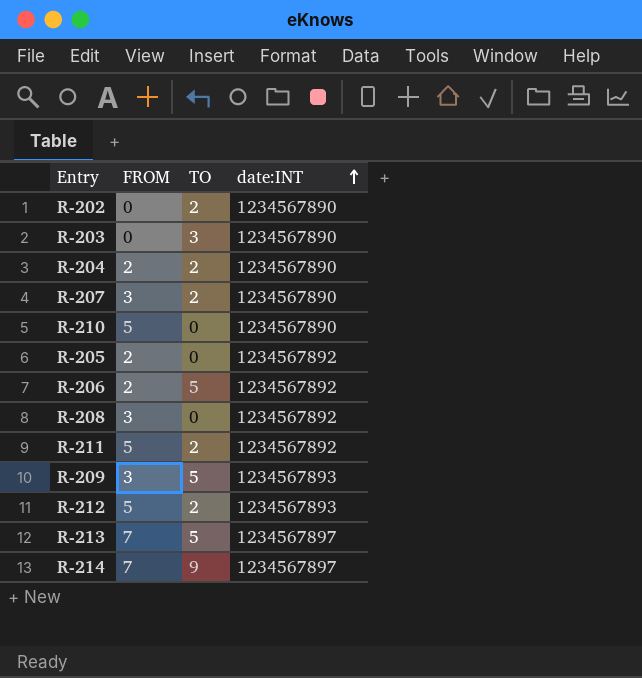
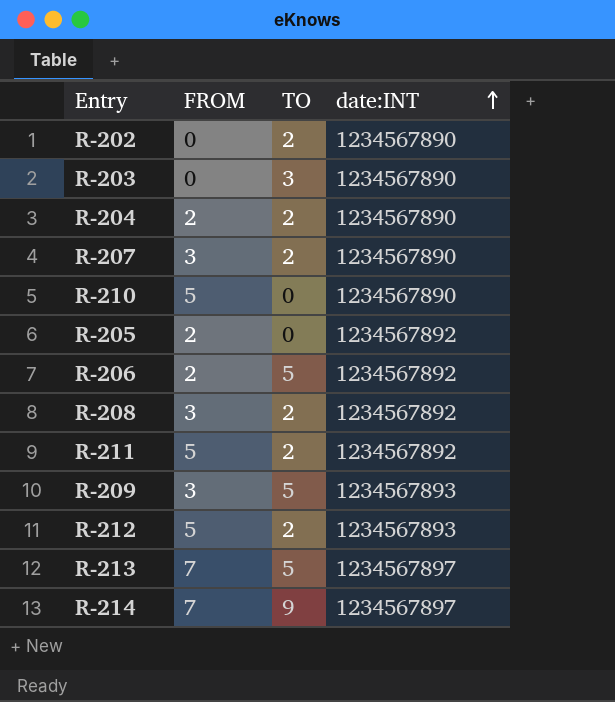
R-208 | TO: 0 -> 2

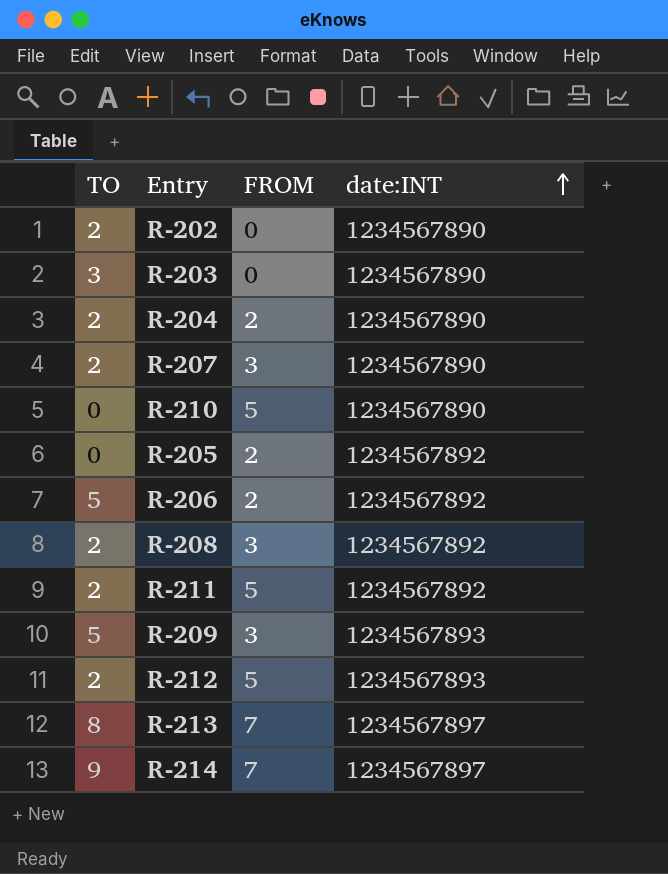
column TO | position: 3 -> 1
R-213 | TO: 5 -> 8

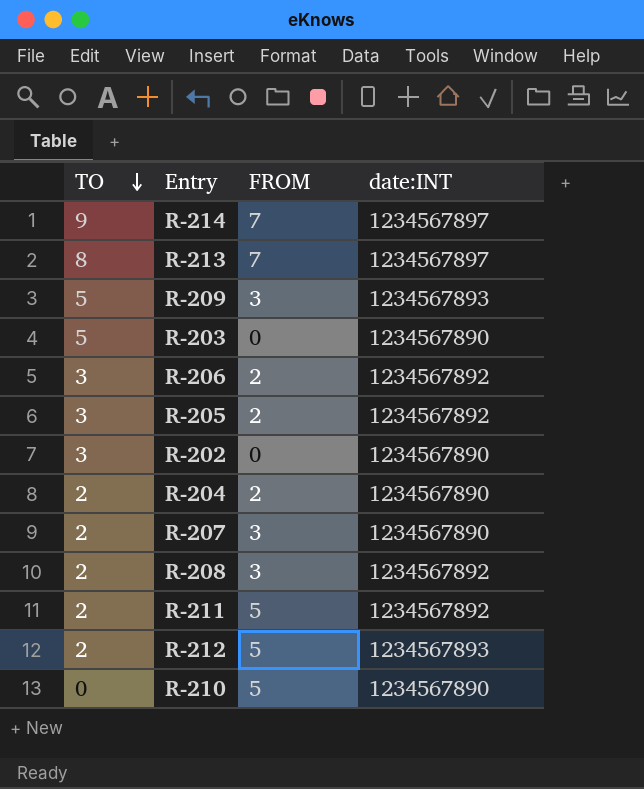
row order: date:INT ascending -> TO descending
R-203 | TO: 3 -> 5
R-206 | TO: 5 -> 3
R-205 | TO: 0 -> 3
R-202 | TO: 2 -> 3

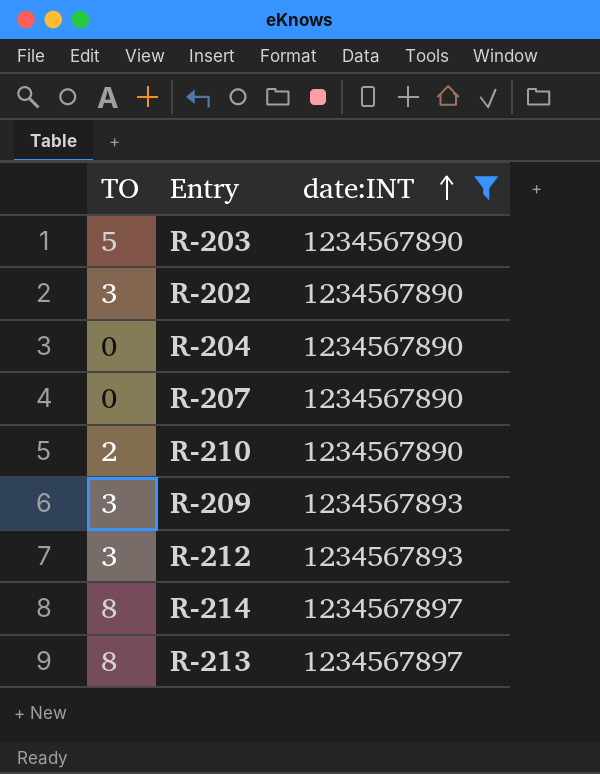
filter: none -> date:INT != 1234567892
row order: TO descending -> date:INT ascending
column FROM | position: 3 -> none
R-204 | TO: 2 -> 0
R-207 | TO: 2 -> 0
R-210 | TO: 0 -> 2
R-209 | TO: 5 -> 3
R-212 | TO: 2 -> 3
R-214 | TO: 9 -> 8

